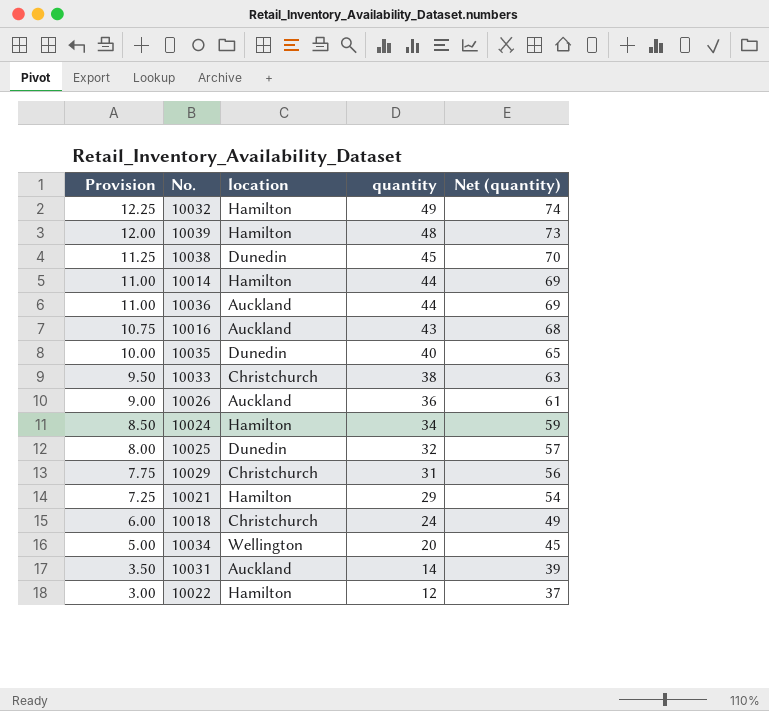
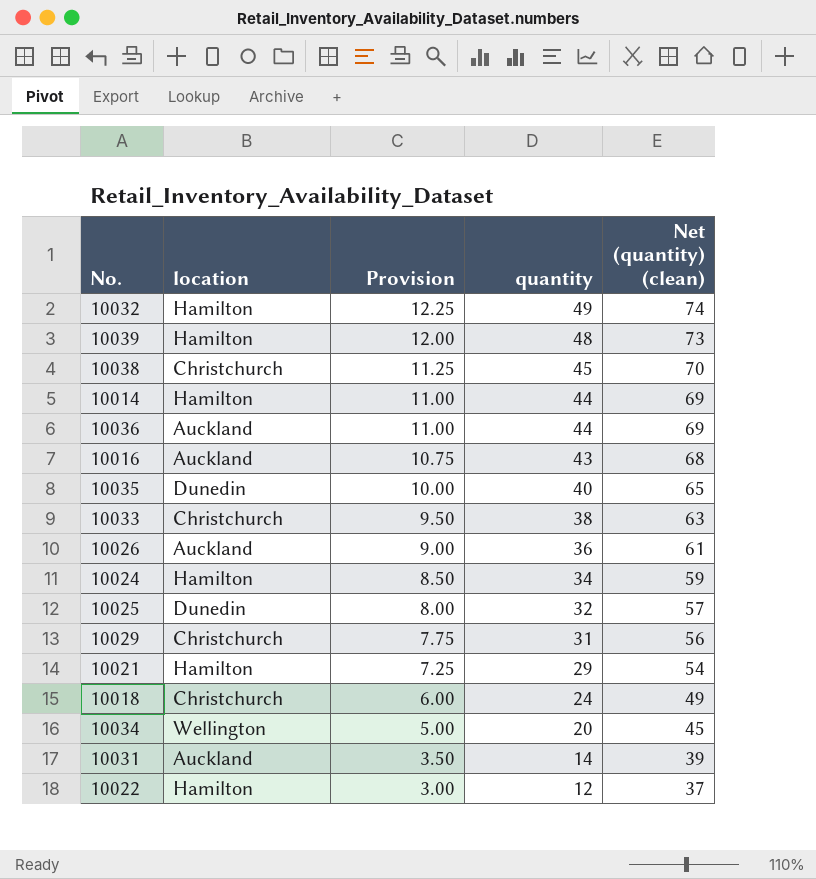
column Provision | position: 1 -> 3
column name: Net (quantity) -> Net (quantity) (clean)
10038 | location: Dunedin -> Christchurch

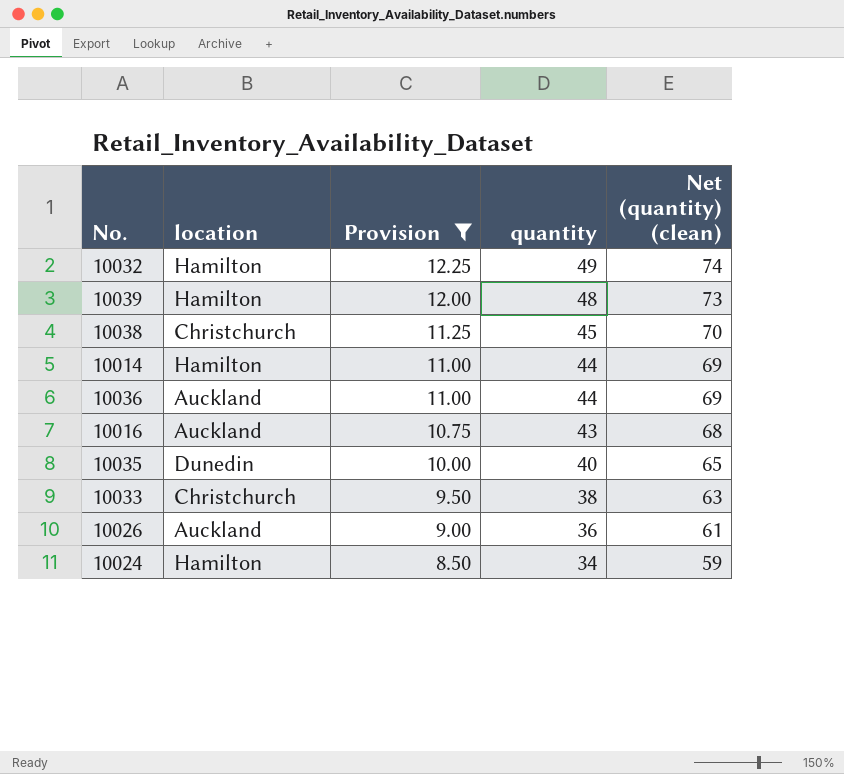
filter: none -> Provision >= 8.50

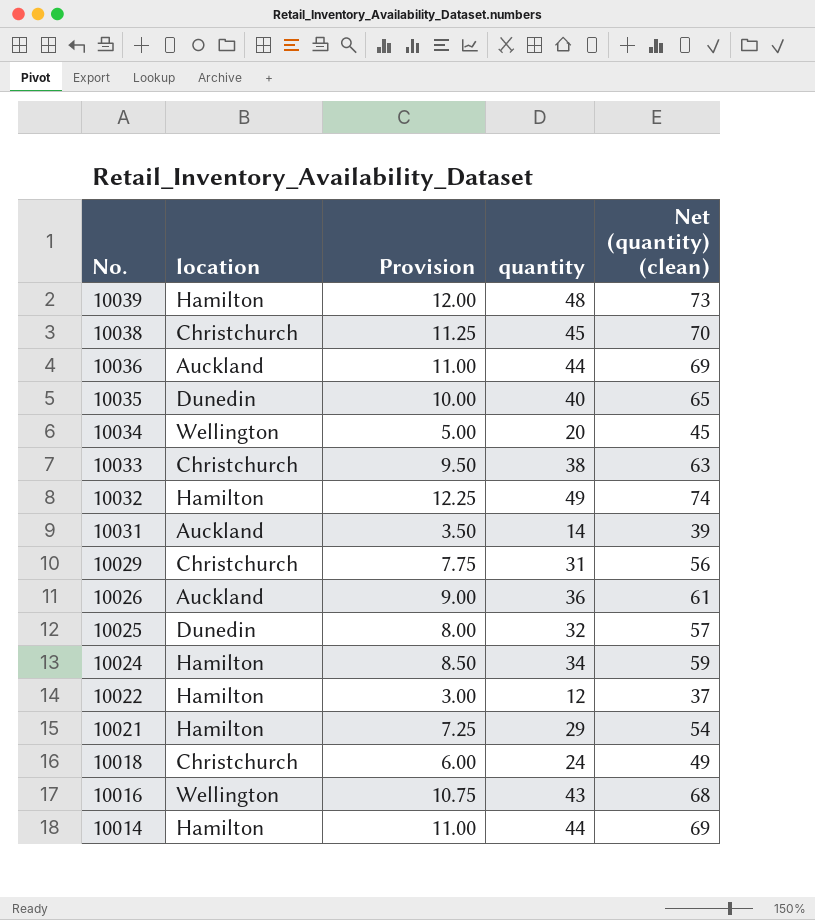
filter: Provision >= 8.50 -> none
row order: Provision descending -> No. descending
10016 | location: Auckland -> Wellington

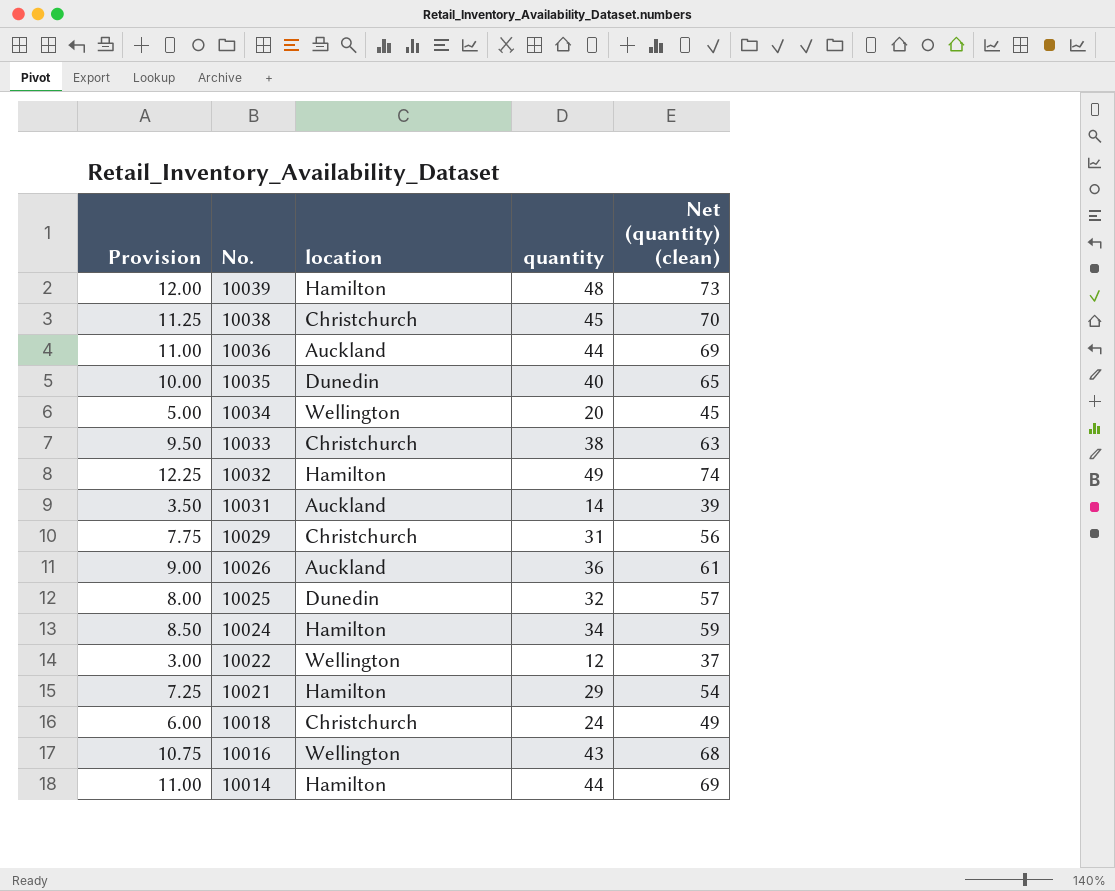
column Provision | position: 3 -> 1
10022 | location: Hamilton -> Wellington

